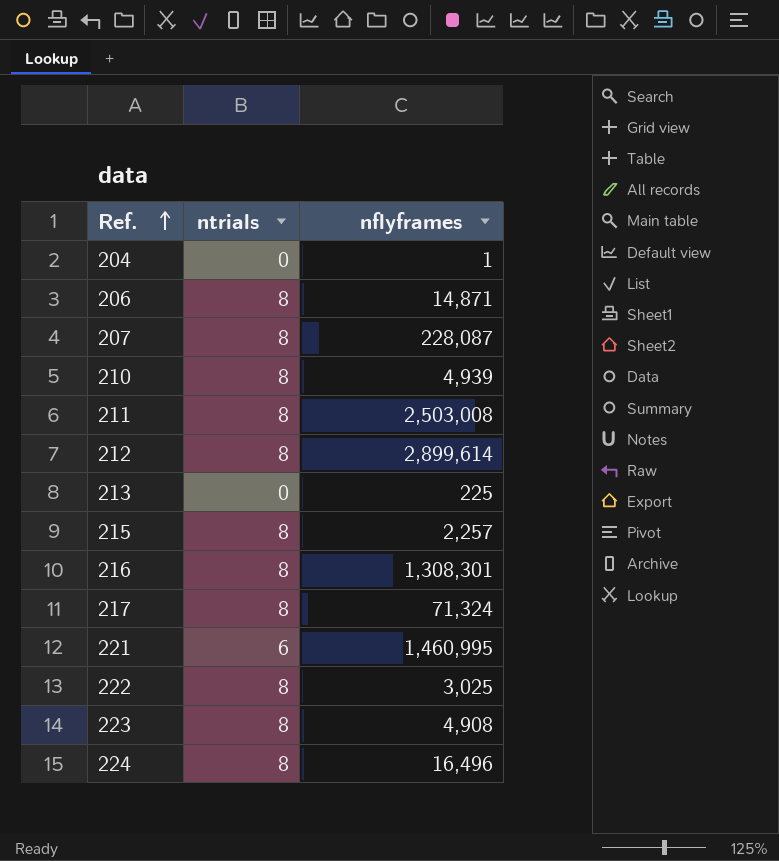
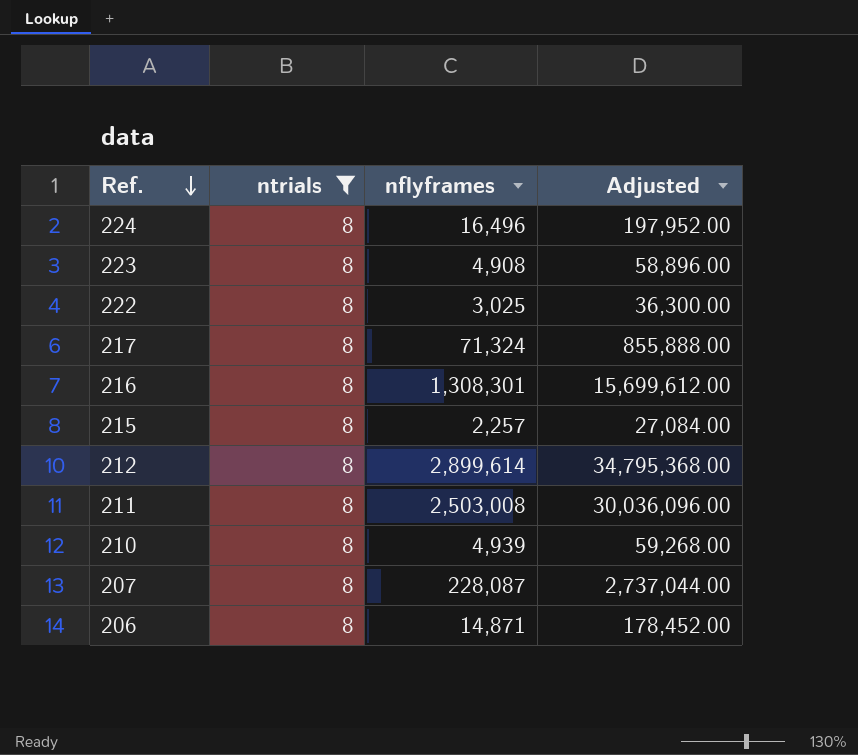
filter: none -> ntrials = 8
row order: Ref. ascending -> Ref. descending
column Adjusted | formula: none -> [nflyframes] * 12

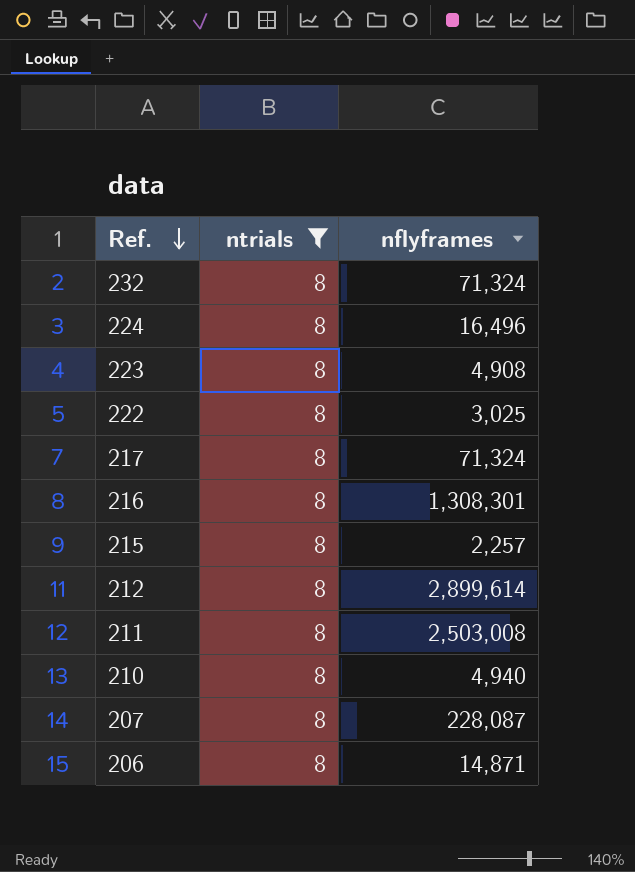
column Adjusted | formula: [nflyframes] * 12 -> none
row 232: none -> 8 | 71,324
210 | nflyframes: 4,939 -> 4,940

